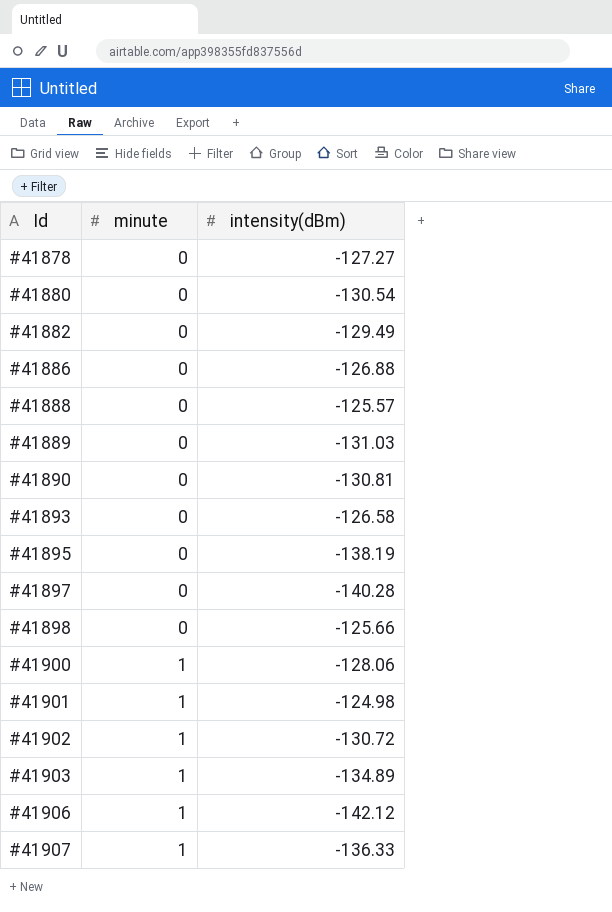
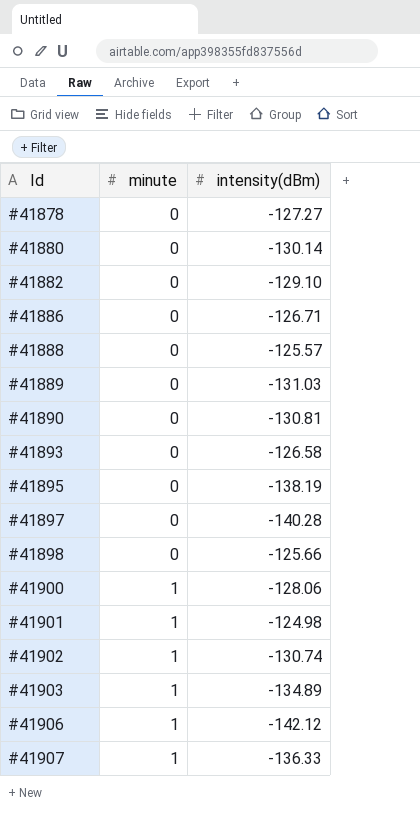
#41880 | intensity(dBm): -130.54 -> -130.14
#41882 | intensity(dBm): -129.49 -> -129.10
#41886 | intensity(dBm): -126.88 -> -126.71
#41902 | intensity(dBm): -130.72 -> -130.74

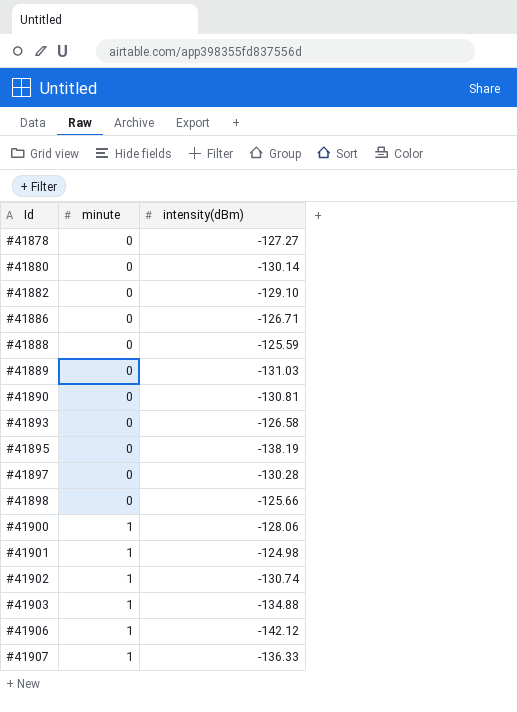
#41888 | intensity(dBm): -125.57 -> -125.59
#41897 | intensity(dBm): -140.28 -> -130.28
#41903 | intensity(dBm): -134.89 -> -134.88

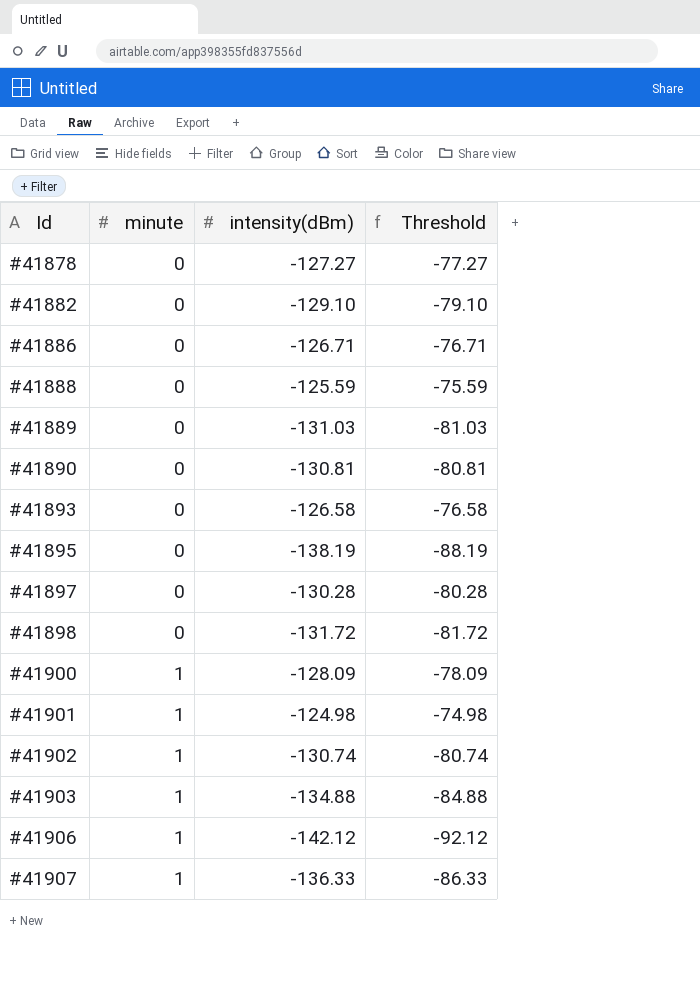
column Threshold | formula: none -> [intensity(dBm)] + 50
row #41880: 0 | -130.14 -> none
#41898 | intensity(dBm): -125.66 -> -131.72
#41900 | intensity(dBm): -128.06 -> -128.09

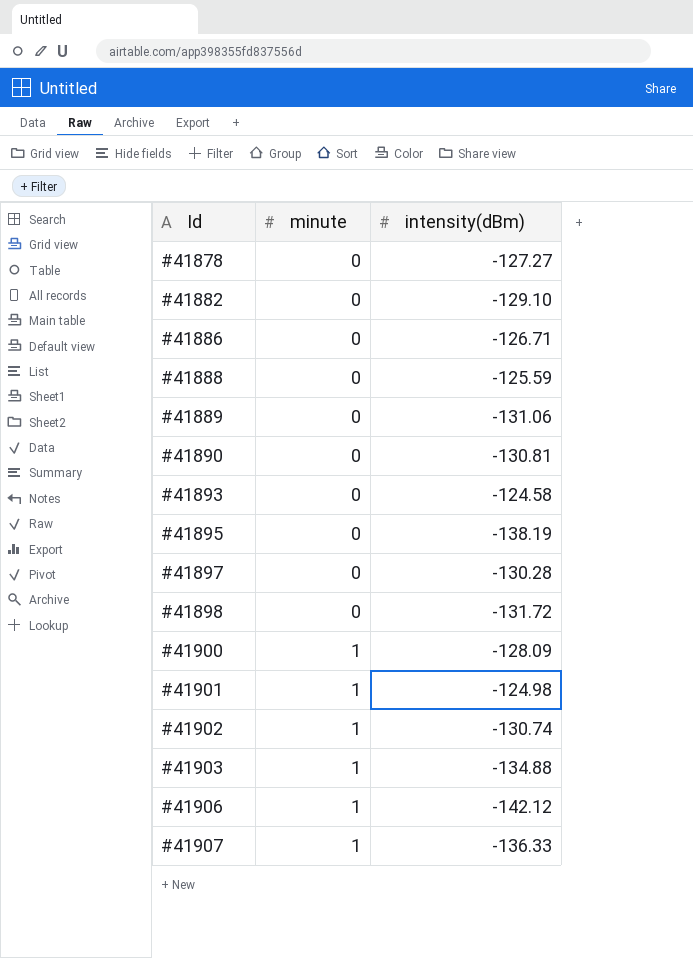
column Threshold | formula: [intensity(dBm)] + 50 -> none
#41889 | intensity(dBm): -131.03 -> -131.06
#41893 | intensity(dBm): -126.58 -> -124.58

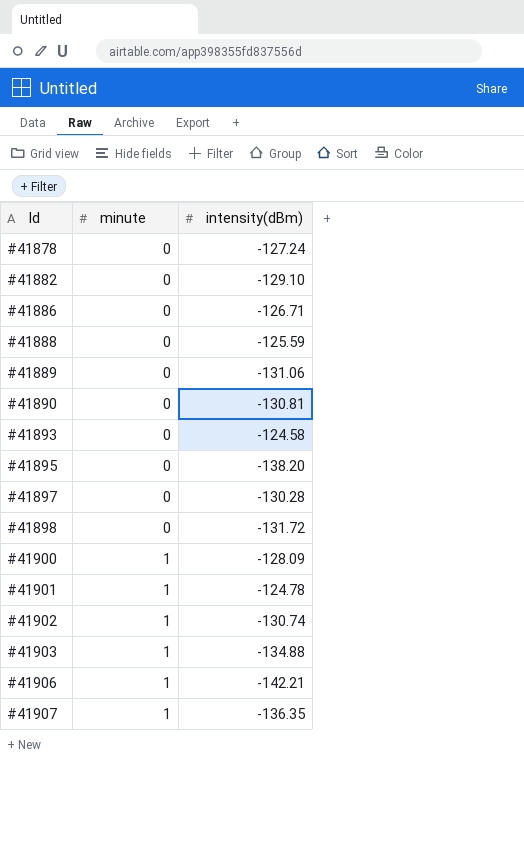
#41878 | intensity(dBm): -127.27 -> -127.24
#41895 | intensity(dBm): -138.19 -> -138.20
#41901 | intensity(dBm): -124.98 -> -124.78
#41906 | intensity(dBm): -142.12 -> -142.21
#41907 | intensity(dBm): -136.33 -> -136.35

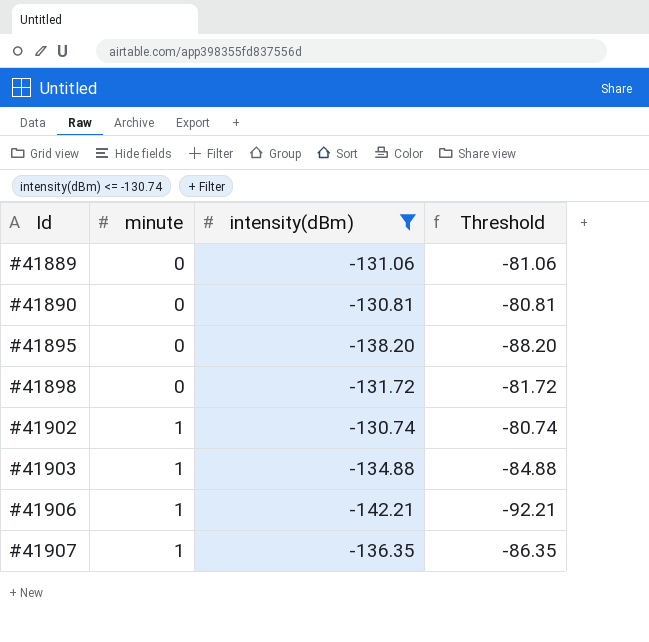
filter: none -> intensity(dBm) <= -130.74
column Threshold | formula: none -> [intensity(dBm)] + 50

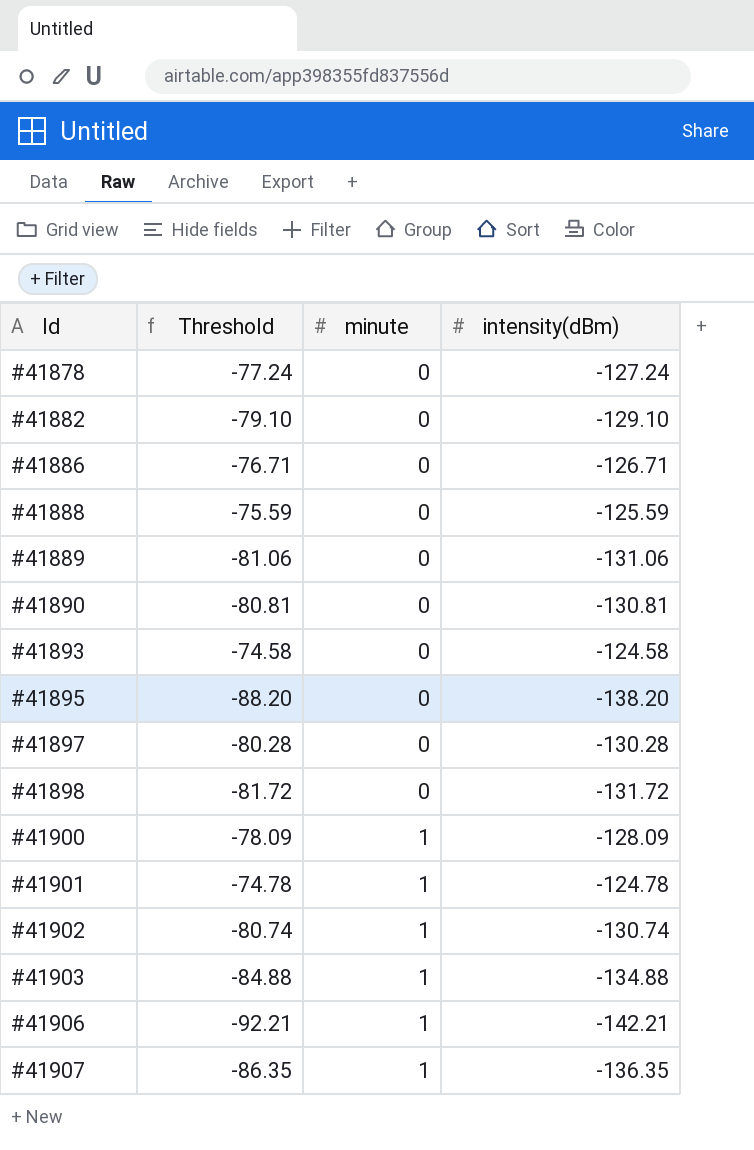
filter: intensity(dBm) <= -130.74 -> none
column Threshold | position: 4 -> 2

